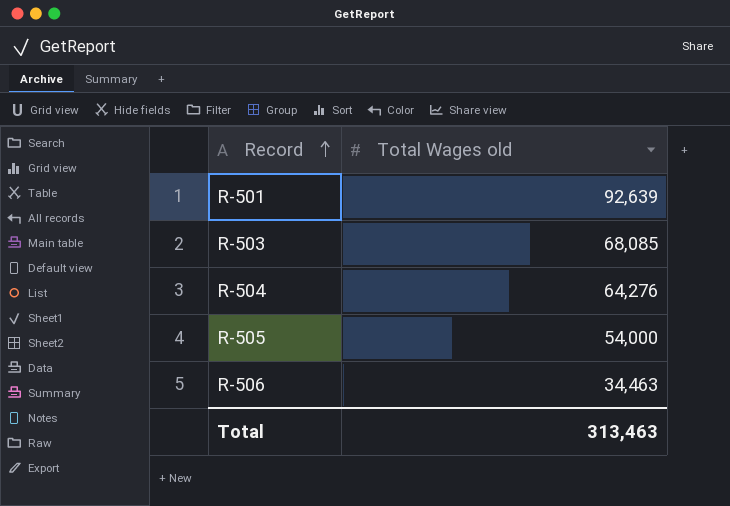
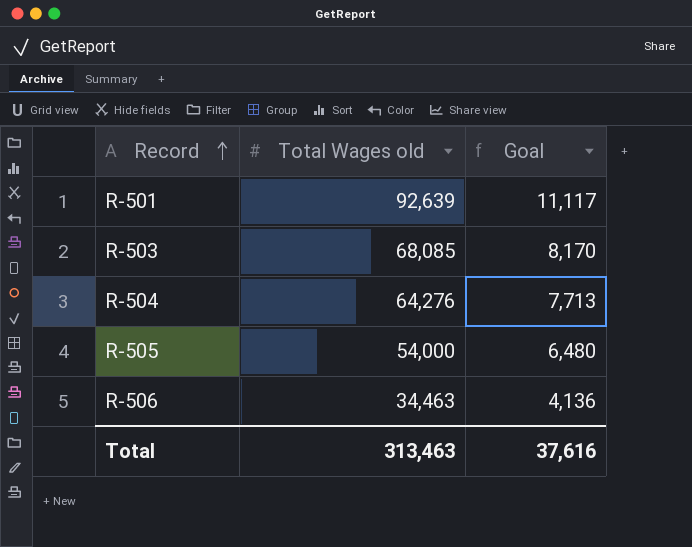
column Goal | formula: none -> [Total Wages old] * 0.12

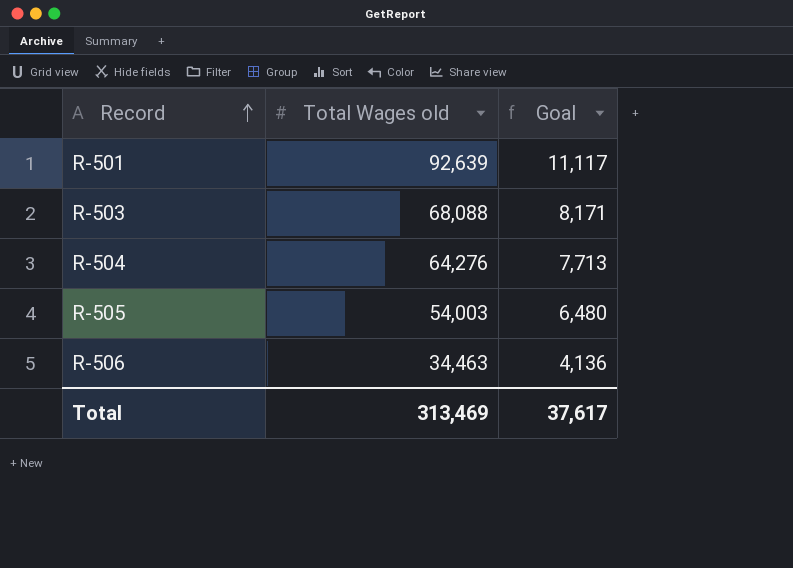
R-503 | Total Wages old: 68,085 -> 68,088
R-503 | Goal: 8,170 -> 8,171
R-505 | Total Wages old: 54,000 -> 54,003
Total | Total Wages old: 313,463 -> 313,469
Total | Goal: 37,616 -> 37,617

